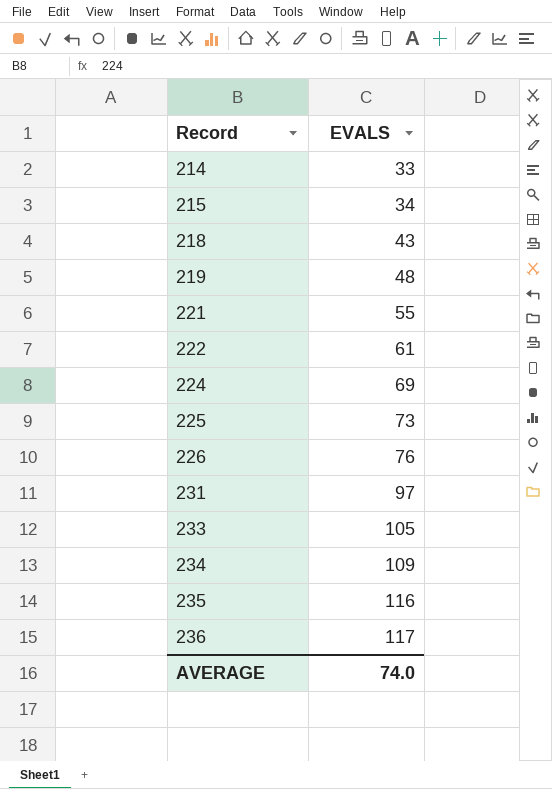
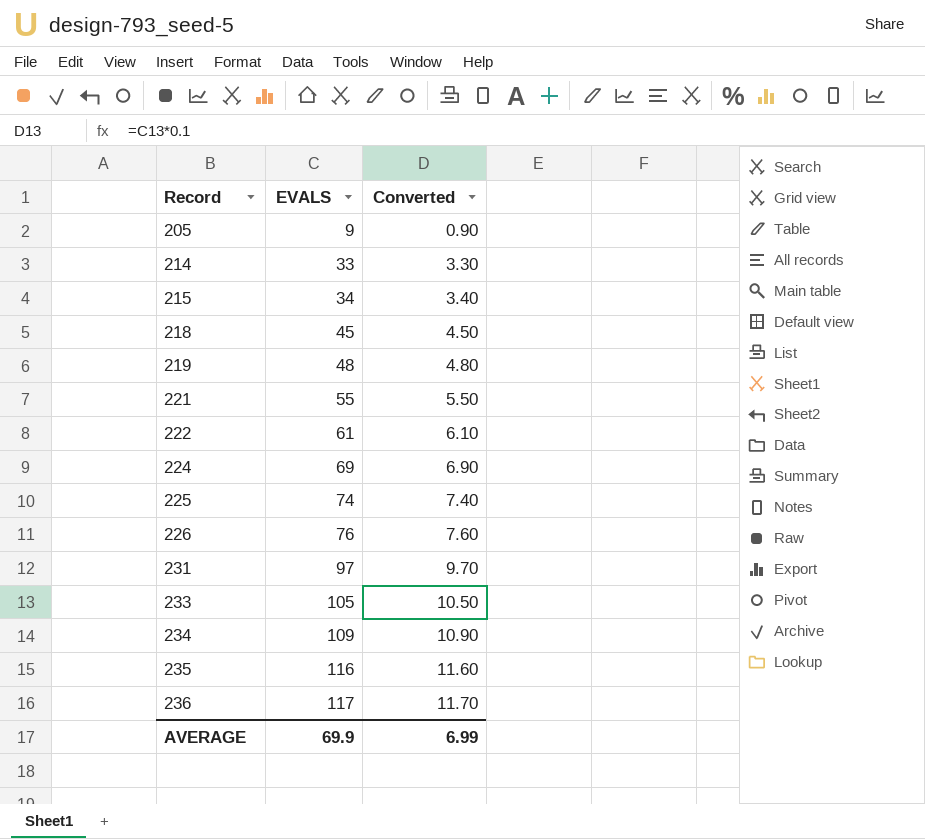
column Converted | formula: none -> [EVALS] * 0.1
row 205: none -> 9 | 0.90
218 | EVALS: 43 -> 45
225 | EVALS: 73 -> 74
AVERAGE | EVALS: 74.0 -> 69.9

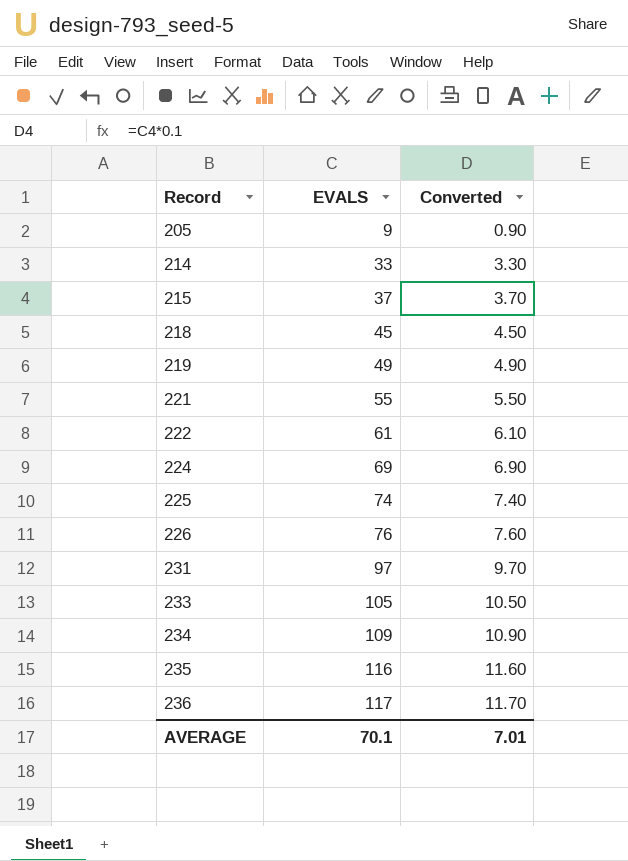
215 | EVALS: 34 -> 37
215 | Converted: 3.40 -> 3.70
219 | EVALS: 48 -> 49
219 | Converted: 4.80 -> 4.90
AVERAGE | EVALS: 69.9 -> 70.1
AVERAGE | Converted: 6.99 -> 7.01

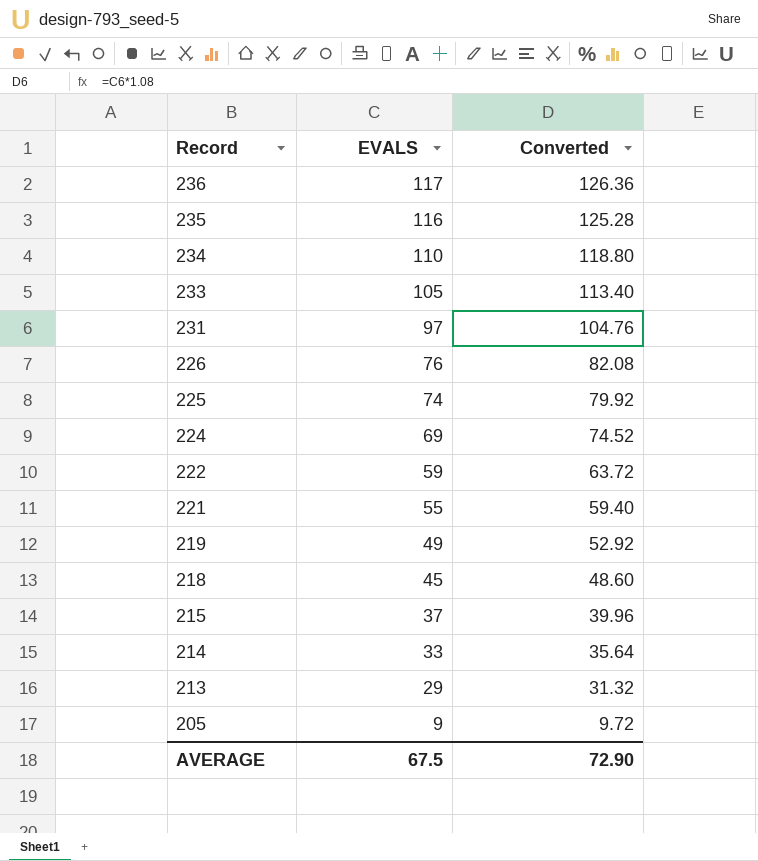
row order: Record ascending -> Record descending
column Converted | formula: [EVALS] * 0.1 -> [EVALS] * 1.08
234 | EVALS: 109 -> 110
222 | EVALS: 61 -> 59
row 213: none -> 29 | 31.32
AVERAGE | EVALS: 70.1 -> 67.5
AVERAGE | Converted: 7.01 -> 72.90

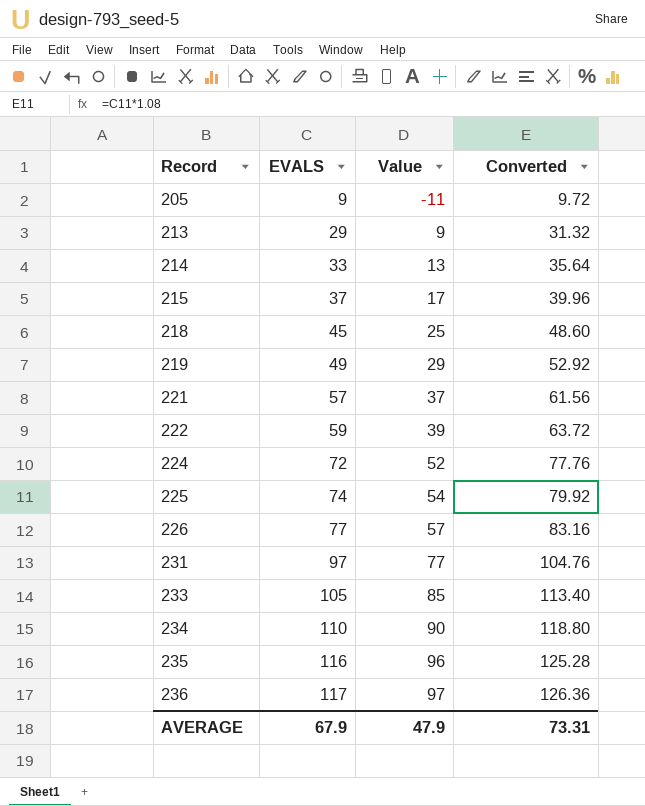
row order: Record descending -> Record ascending
column Value | formula: none -> [EVALS] - 20
221 | EVALS: 55 -> 57
221 | Converted: 59.40 -> 61.56
224 | EVALS: 69 -> 72
224 | Converted: 74.52 -> 77.76
226 | EVALS: 76 -> 77
226 | Converted: 82.08 -> 83.16
AVERAGE | EVALS: 67.5 -> 67.9
AVERAGE | Converted: 72.90 -> 73.31

